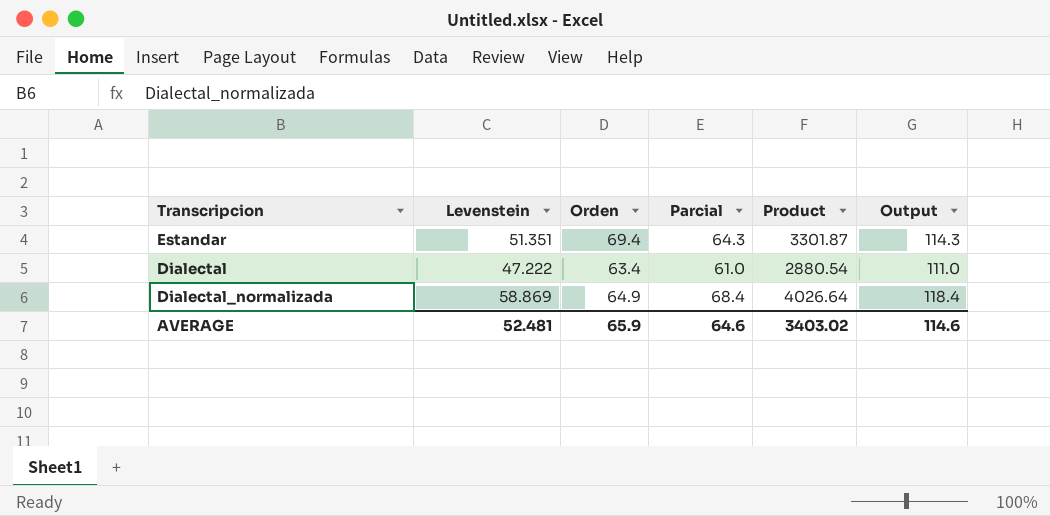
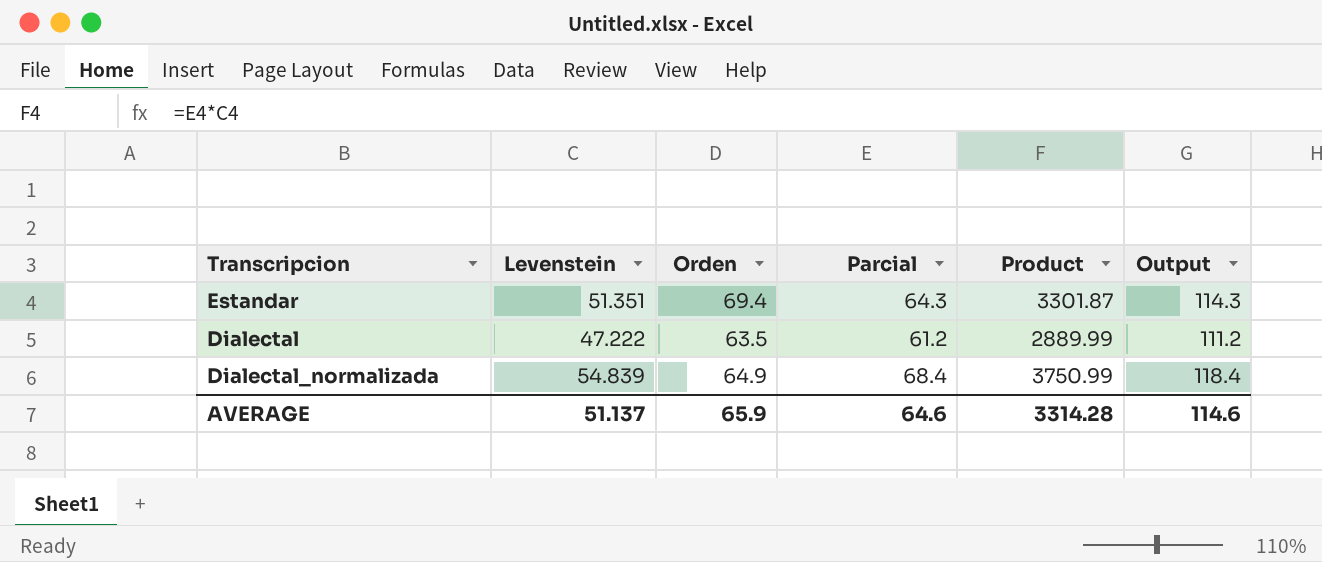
Dialectal | Orden: 63.4 -> 63.5
Dialectal | Parcial: 61.0 -> 61.2
Dialectal | Product: 2880.54 -> 2889.99
Dialectal | Output: 111.0 -> 111.2
Dialectal_normalizada | Levenstein: 58.869 -> 54.839
Dialectal_normalizada | Product: 4026.64 -> 3750.99
AVERAGE | Levenstein: 52.481 -> 51.137
AVERAGE | Product: 3403.02 -> 3314.28

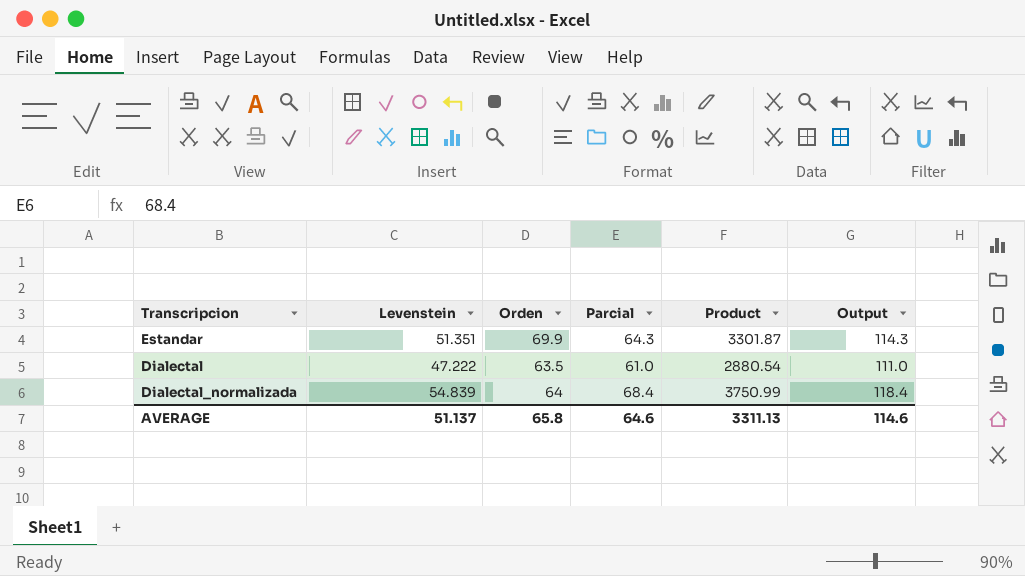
Estandar | Orden: 69.4 -> 69.9
Dialectal | Parcial: 61.2 -> 61.0
Dialectal | Product: 2889.99 -> 2880.54
Dialectal | Output: 111.2 -> 111.0
Dialectal_normalizada | Orden: 64.9 -> 64
AVERAGE | Orden: 65.9 -> 65.8
AVERAGE | Product: 3314.28 -> 3311.13

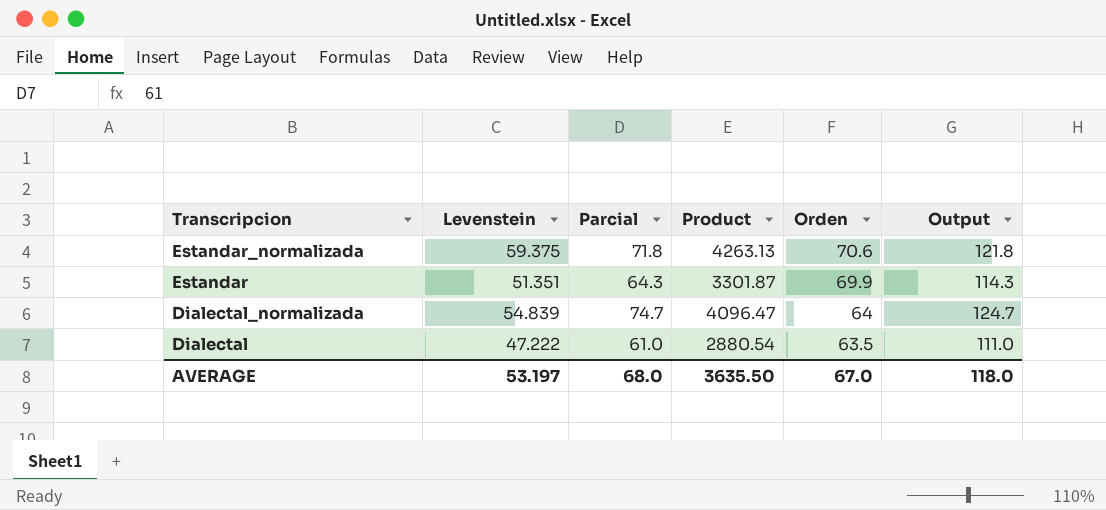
row order: none -> Transcripcion descending
column Orden | position: 3 -> 5
row Estandar_normalizada: none -> 59.375 | 71.8 | 4263.13 | 70.6 | 121.8
Dialectal_normalizada | Parcial: 68.4 -> 74.7
Dialectal_normalizada | Product: 3750.99 -> 4096.47
Dialectal_normalizada | Output: 118.4 -> 124.7
AVERAGE | Levenstein: 51.137 -> 53.197
AVERAGE | Parcial: 64.6 -> 68.0
AVERAGE | Product: 3311.13 -> 3635.50
AVERAGE | Orden: 65.8 -> 67.0
AVERAGE | Output: 114.6 -> 118.0

